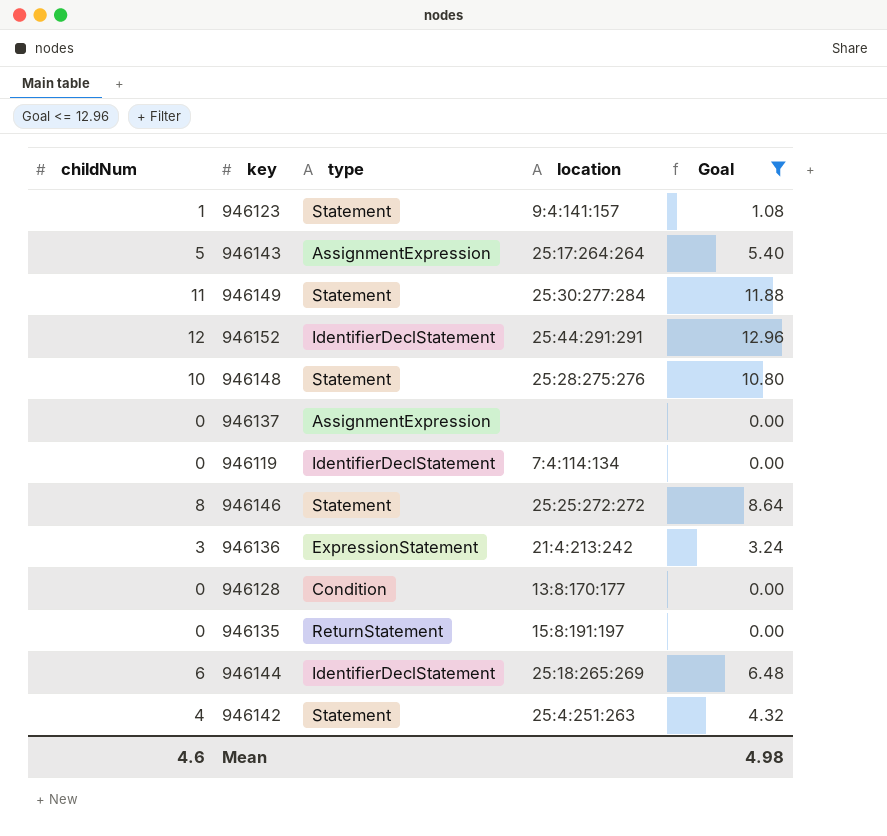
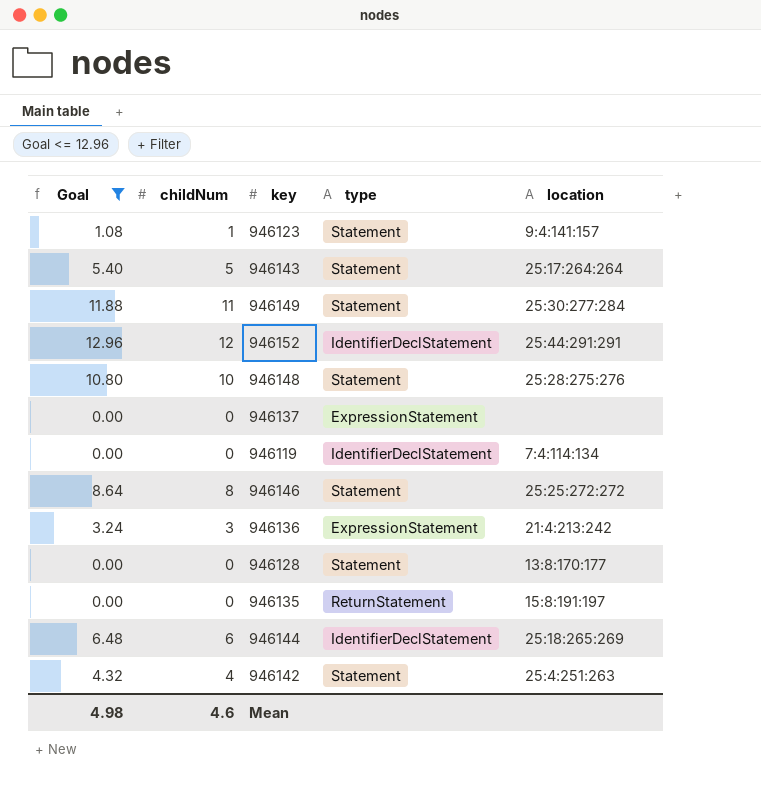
column Goal | position: 5 -> 1
946143 | type: AssignmentExpression -> Statement
946137 | type: AssignmentExpression -> ExpressionStatement
946128 | type: Condition -> Statement

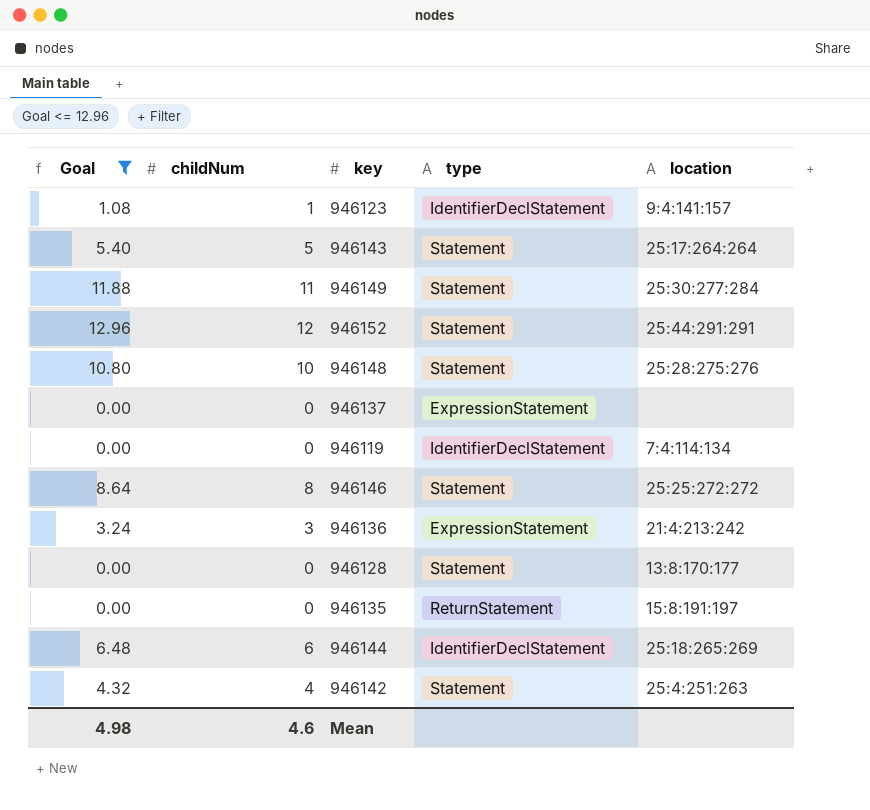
946123 | type: Statement -> IdentifierDeclStatement
946152 | type: IdentifierDeclStatement -> Statement

